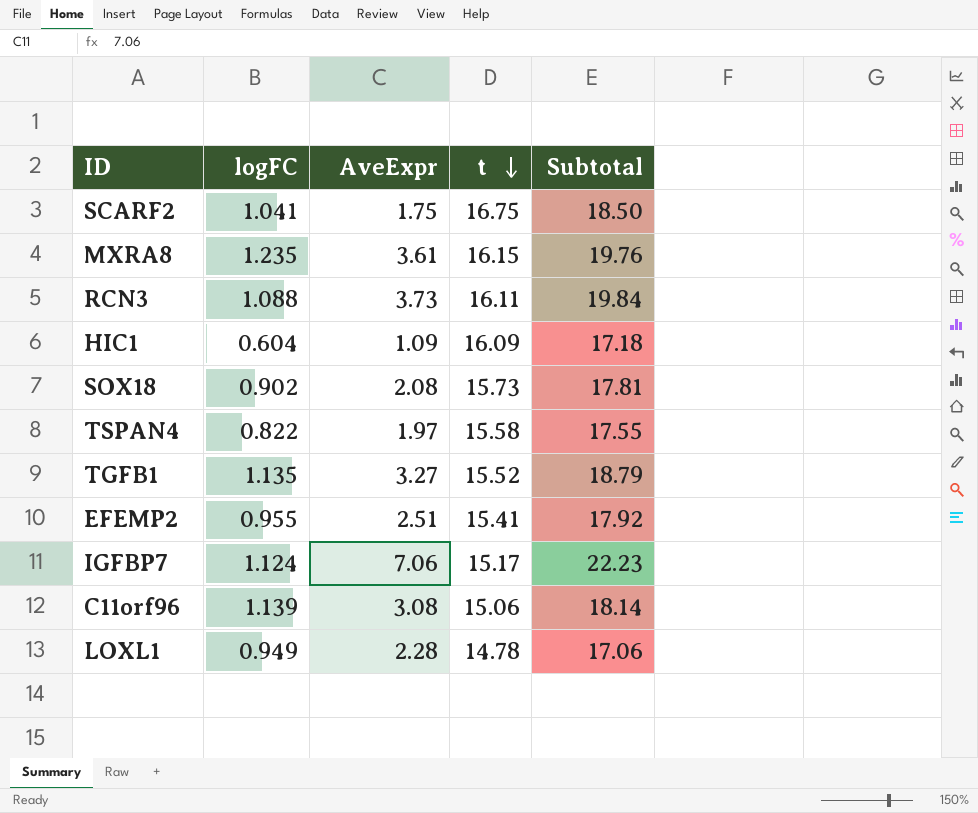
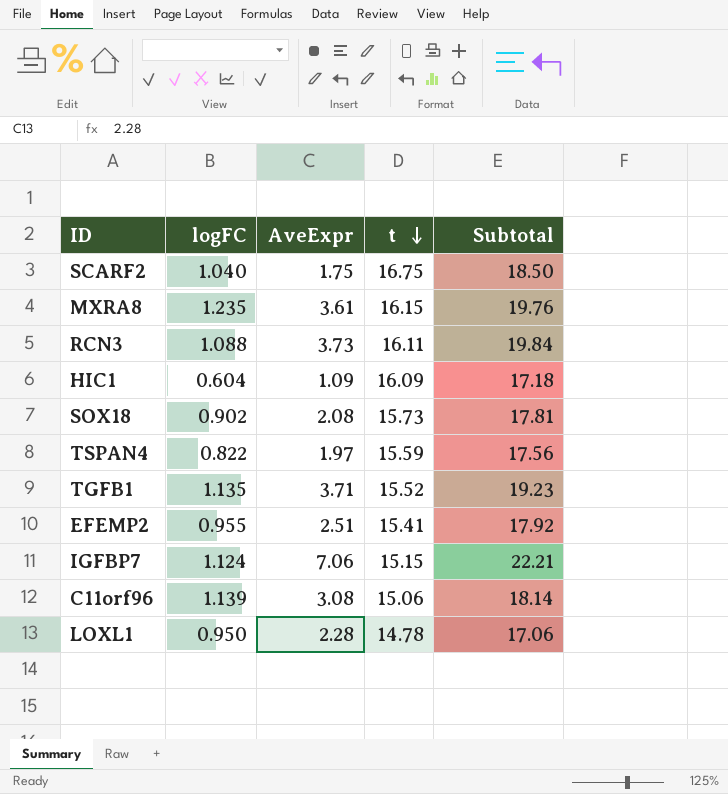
SCARF2 | logFC: 1.041 -> 1.040
TSPAN4 | t: 15.58 -> 15.59
TSPAN4 | Subtotal: 17.55 -> 17.56
TGFB1 | AveExpr: 3.27 -> 3.71
TGFB1 | Subtotal: 18.79 -> 19.23
IGFBP7 | t: 15.17 -> 15.15
IGFBP7 | Subtotal: 22.23 -> 22.21
LOXL1 | logFC: 0.949 -> 0.950

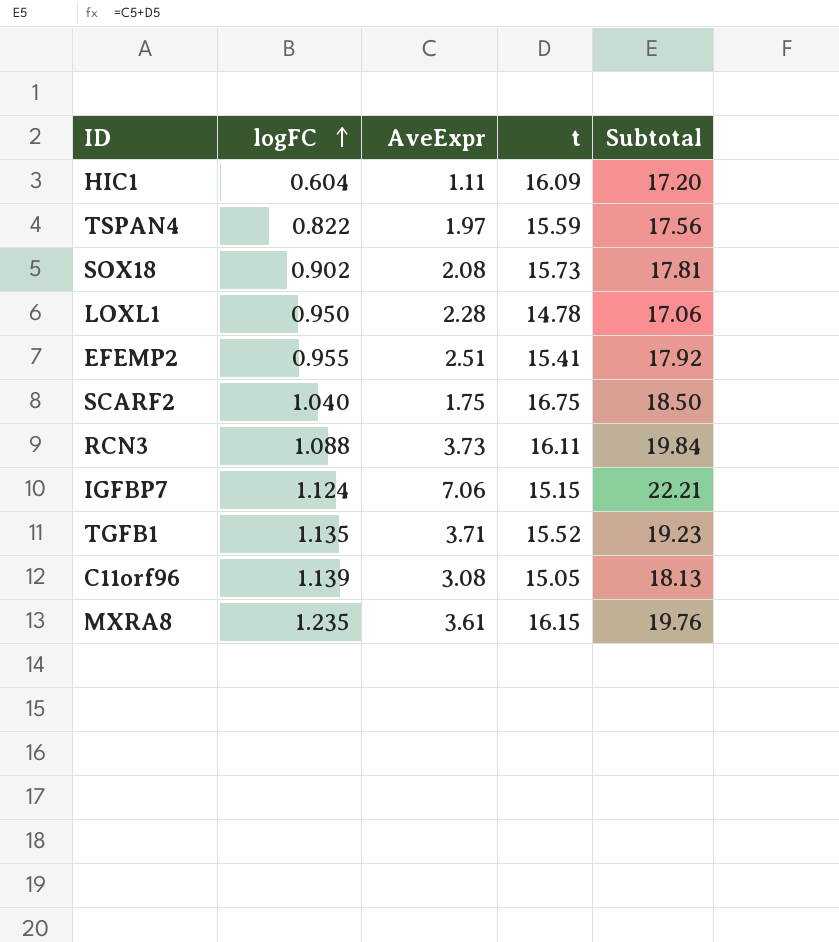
row order: t descending -> logFC ascending
HIC1 | AveExpr: 1.09 -> 1.11
HIC1 | Subtotal: 17.18 -> 17.20
C11orf96 | t: 15.06 -> 15.05
C11orf96 | Subtotal: 18.14 -> 18.13

